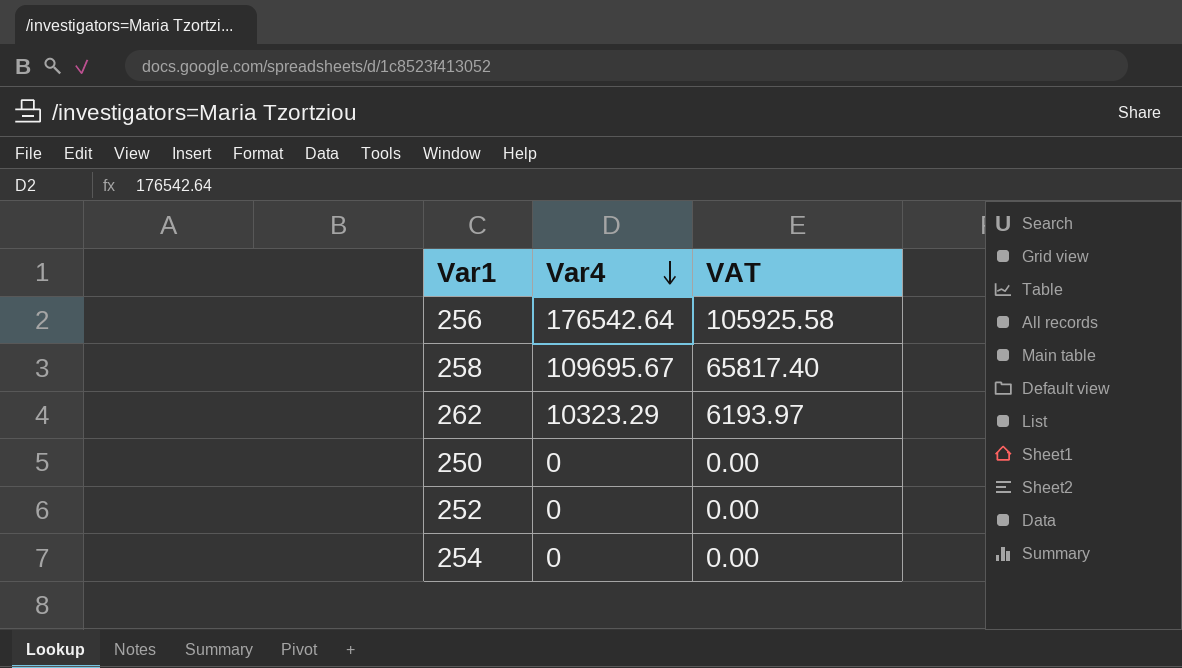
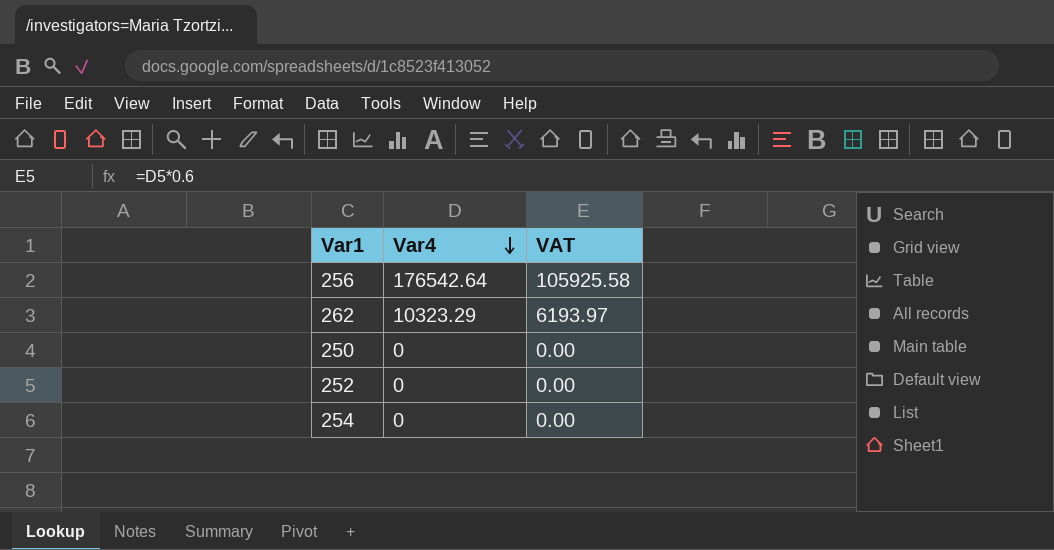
row 258: 109695.67 | 65817.40 -> none

